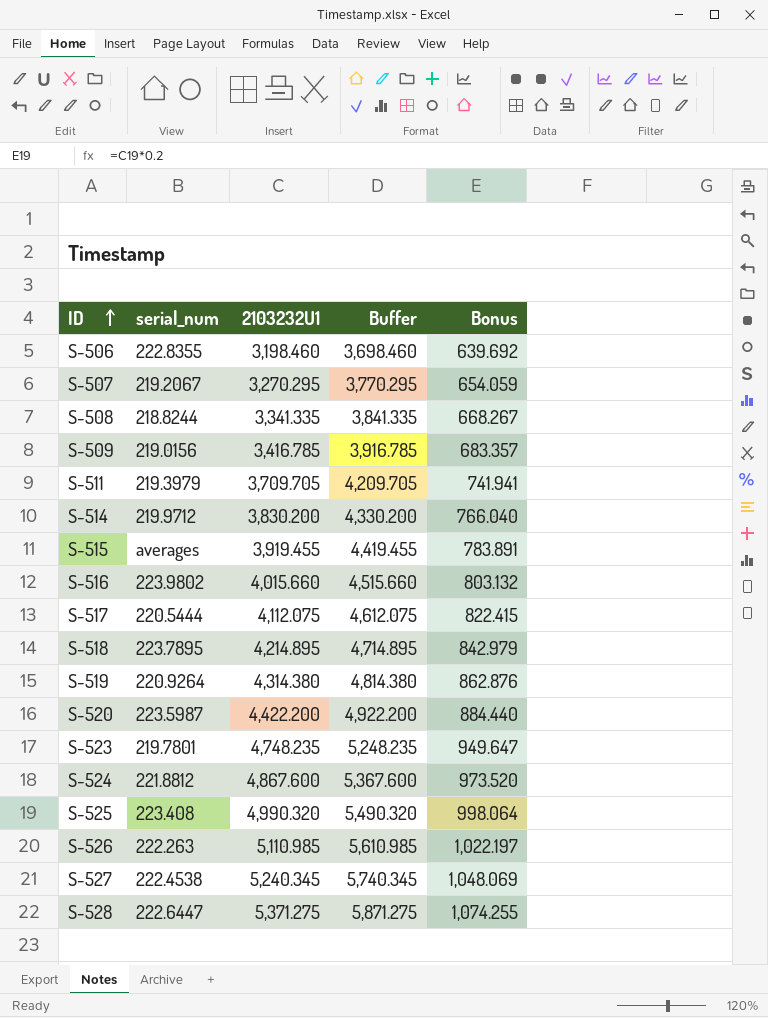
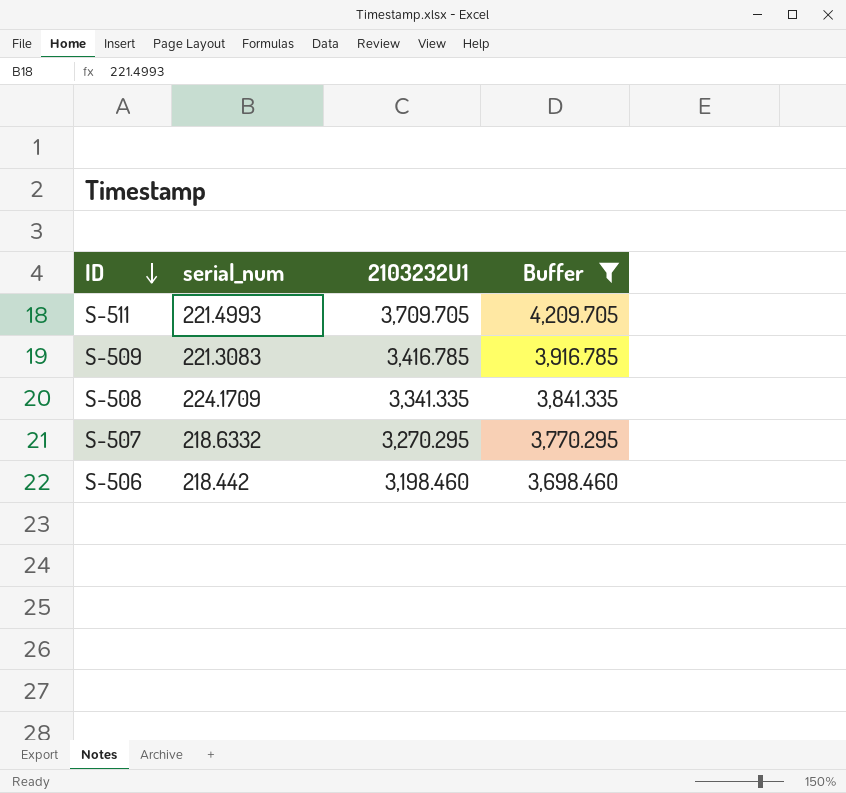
filter: none -> Buffer <= 4,209.705
row order: ID ascending -> ID descending
column Bonus | formula: [2103232U1] * 0.2 -> none
S-511 | serial_num: 219.3979 -> 221.4993
S-509 | serial_num: 219.0156 -> 221.3083
S-508 | serial_num: 218.8244 -> 224.1709
S-507 | serial_num: 219.2067 -> 218.6332
S-506 | serial_num: 222.8355 -> 218.442

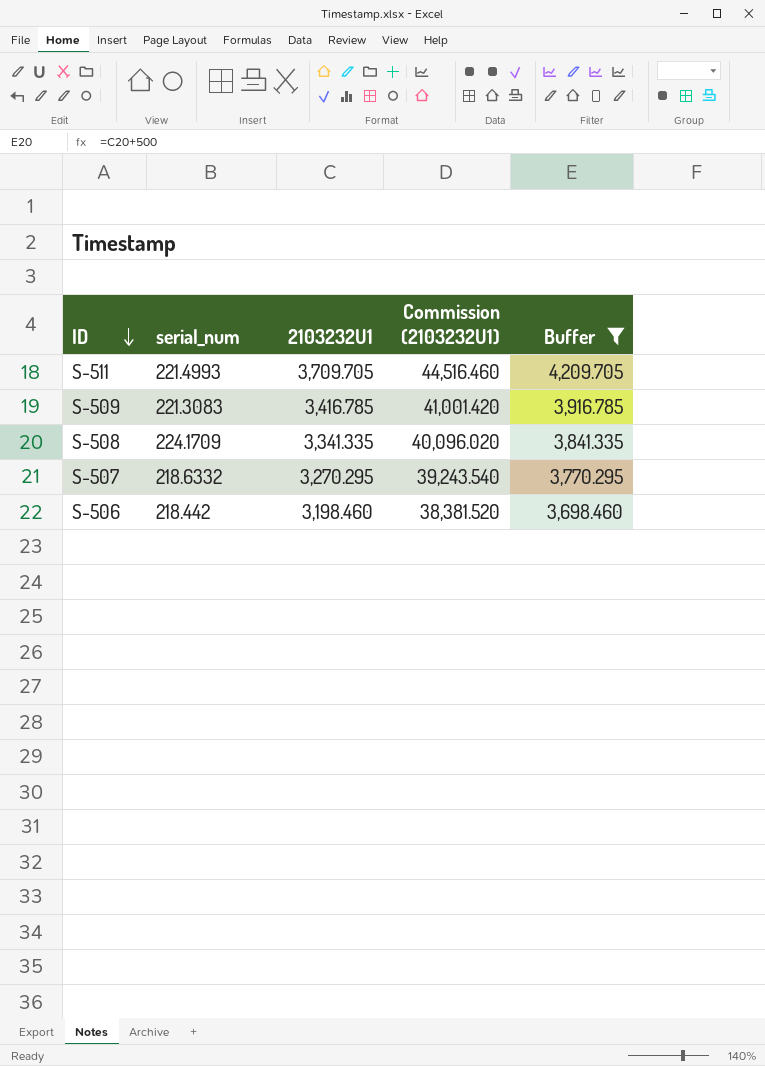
column Commission (2103232U1) | formula: none -> [2103232U1] * 12

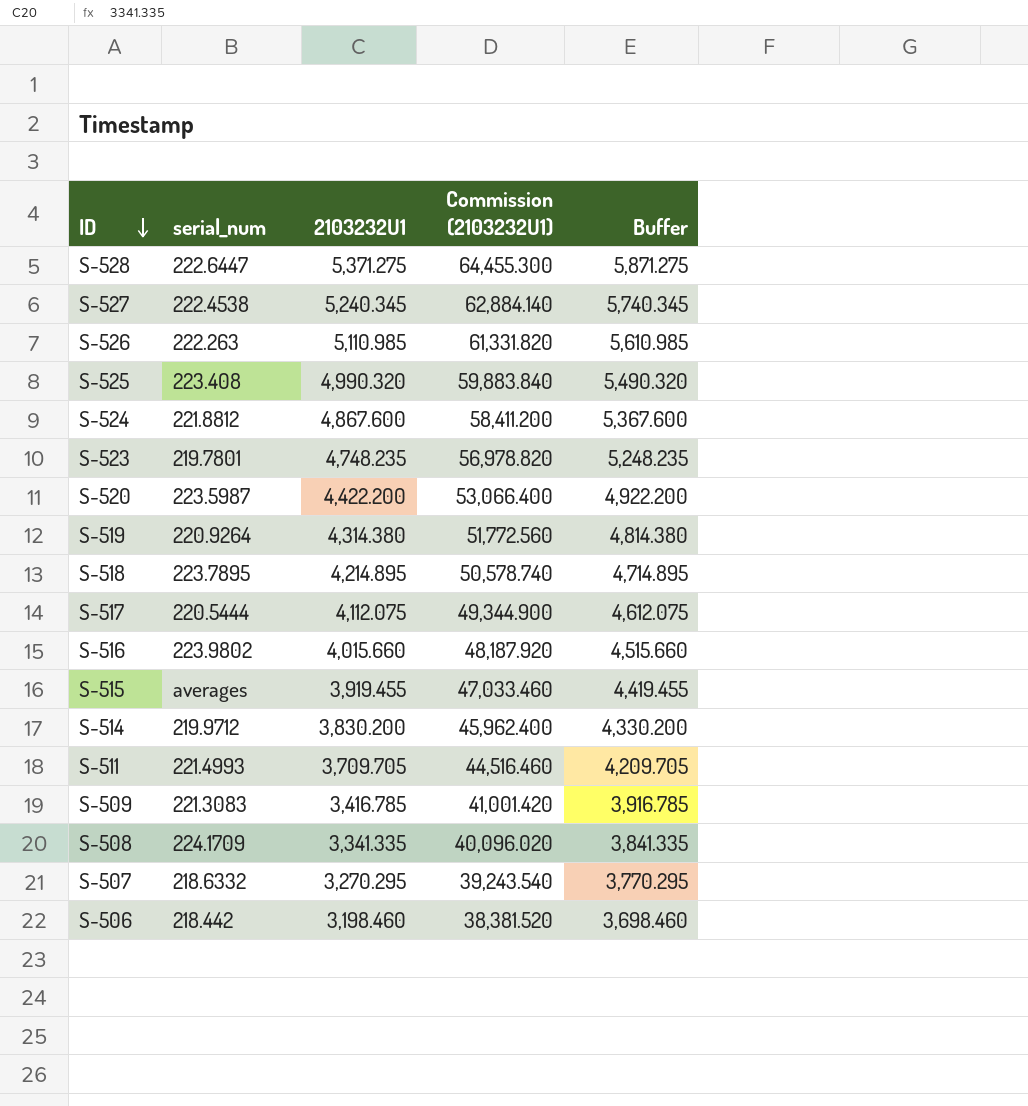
filter: Buffer <= 4,209.705 -> none

